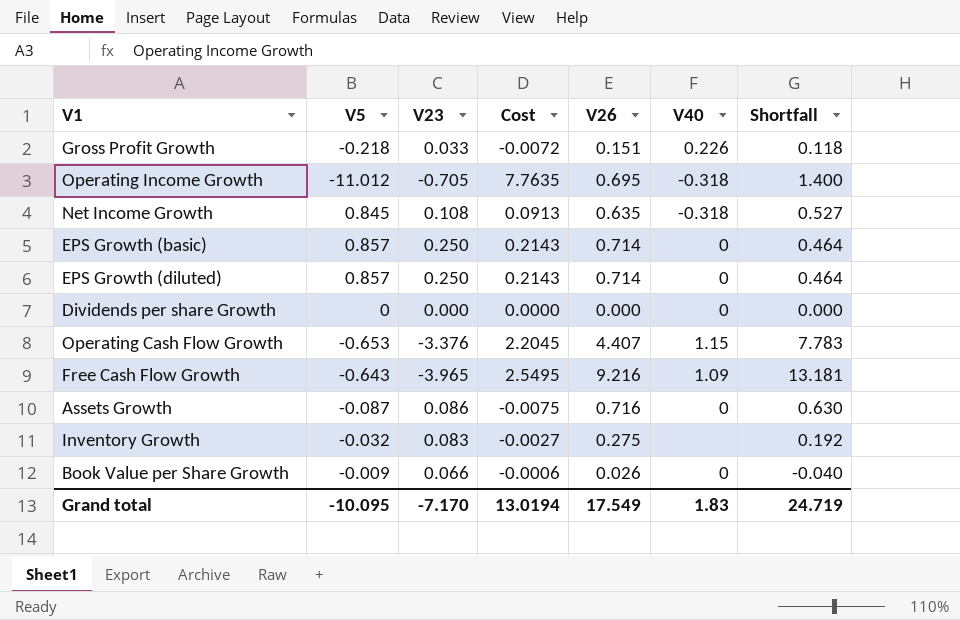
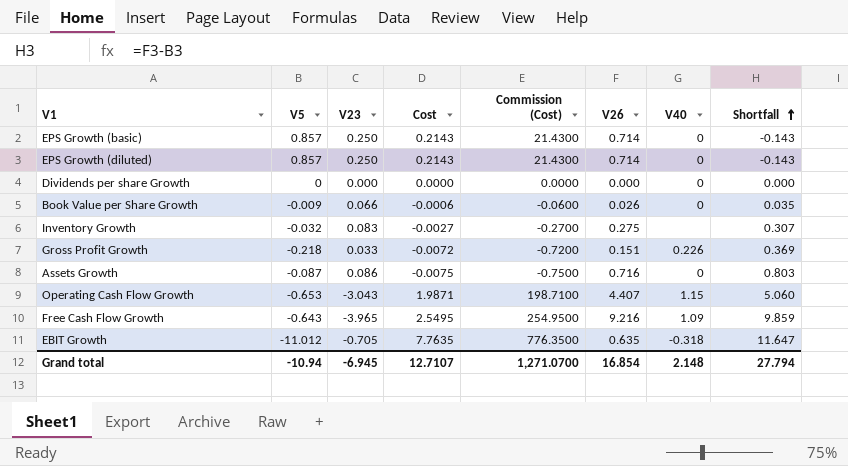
row order: none -> Shortfall ascending
column Commission (Cost) | formula: none -> [Cost] * 100
column Shortfall | formula: [V26] - [V23] -> [V26] - [V5]
row Operating Income Growth: -11.012 | -0.705 | 7.7635 | 0.695 | -0.318 | 1.400 -> none
row Net Income Growth: 0.845 | 0.108 | 0.0913 | 0.635 | -0.318 | 0.527 -> none
Operating Cash Flow Growth | V23: -3.376 -> -3.043
Operating Cash Flow Growth | Cost: 2.2045 -> 1.9871
row EBIT Growth: none -> -11.012 | -0.705 | 7.7635 | 776.3500 | 0.635 | -0.318 | 11.647
Grand total | V5: -10.095 -> -10.94
Grand total | V23: -7.170 -> -6.945
Grand total | Cost: 13.0194 -> 12.7107
Grand total | V26: 17.549 -> 16.854
Grand total | V40: 1.83 -> 2.148
Grand total | Shortfall: 24.719 -> 27.794

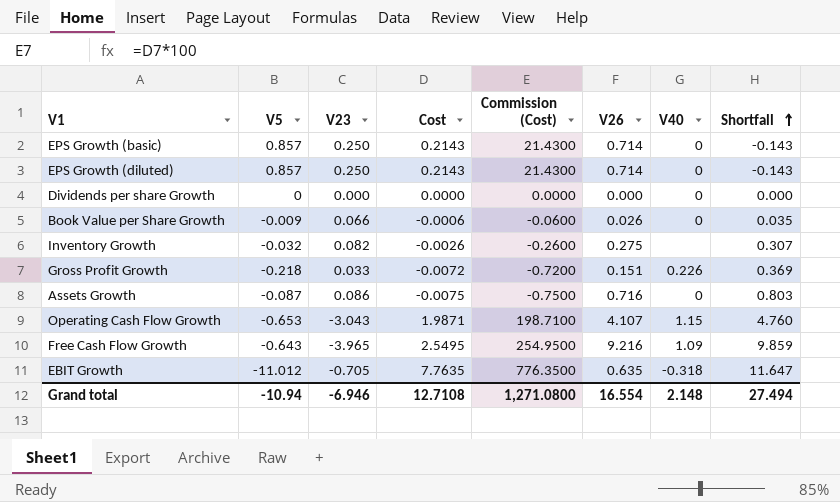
Inventory Growth | V23: 0.083 -> 0.082
Inventory Growth | Cost: -0.0027 -> -0.0026
Inventory Growth | Commission (Cost): -0.2700 -> -0.2600
Operating Cash Flow Growth | V26: 4.407 -> 4.107
Operating Cash Flow Growth | Shortfall: 5.060 -> 4.760
Grand total | V23: -6.945 -> -6.946
Grand total | Cost: 12.7107 -> 12.7108
Grand total | Commission (Cost): 1,271.0700 -> 1,271.0800
Grand total | V26: 16.854 -> 16.554
Grand total | Shortfall: 27.794 -> 27.494

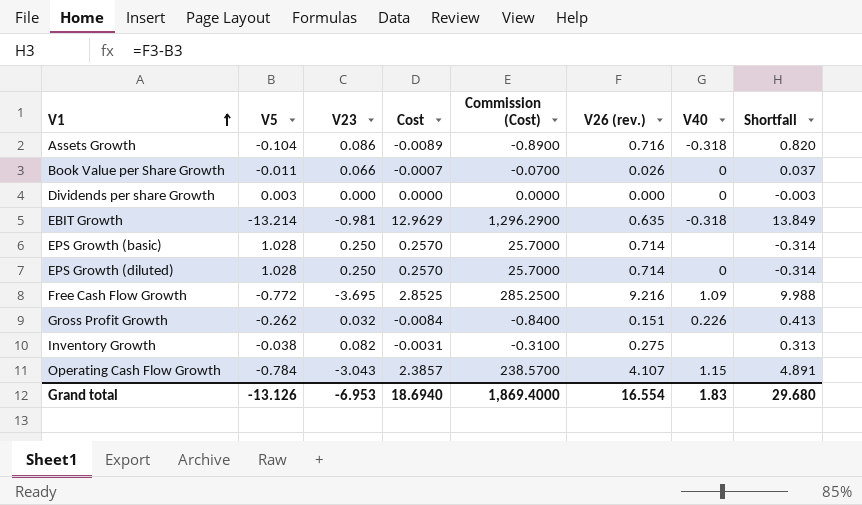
row order: Shortfall ascending -> V1 ascending
column name: V26 -> V26 (rev.)
Assets Growth | V5: -0.087 -> -0.104
Assets Growth | Cost: -0.0075 -> -0.0089
Assets Growth | Commission (Cost): -0.7500 -> -0.8900
Assets Growth | V40: 0 -> -0.318
Assets Growth | Shortfall: 0.803 -> 0.820
Book Value per Share Growth | V5: -0.009 -> -0.011
Book Value per Share Growth | Cost: -0.0006 -> -0.0007
Book Value per Share Growth | Commission (Cost): -0.0600 -> -0.0700
Book Value per Share Growth | Shortfall: 0.035 -> 0.037
Dividends per share Growth | V5: 0 -> 0.003
Dividends per share Growth | Shortfall: 0.000 -> -0.003
EBIT Growth | V5: -11.012 -> -13.214
EBIT Growth | V23: -0.705 -> -0.981
EBIT Growth | Cost: 7.7635 -> 12.9629
EBIT Growth | Commission (Cost): 776.3500 -> 1,296.2900
EBIT Growth | Shortfall: 11.647 -> 13.849
EPS Growth (basic) | V5: 0.857 -> 1.028
EPS Growth (basic) | Cost: 0.2143 -> 0.2570
EPS Growth (basic) | Commission (Cost): 21.4300 -> 25.7000
EPS Growth (basic) | V40: 0 -> none
EPS Growth (basic) | Shortfall: -0.143 -> -0.314
EPS Growth (diluted) | V5: 0.857 -> 1.028
EPS Growth (diluted) | Cost: 0.2143 -> 0.2570
EPS Growth (diluted) | Commission (Cost): 21.4300 -> 25.7000
EPS Growth (diluted) | Shortfall: -0.143 -> -0.314
Free Cash Flow Growth | V5: -0.643 -> -0.772
Free Cash Flow Growth | V23: -3.965 -> -3.695
Free Cash Flow Growth | Cost: 2.5495 -> 2.8525
Free Cash Flow Growth | Commission (Cost): 254.9500 -> 285.2500
Free Cash Flow Growth | Shortfall: 9.859 -> 9.988
Gross Profit Growth | V5: -0.218 -> -0.262
Gross Profit Growth | V23: 0.033 -> 0.032
Gross Profit Growth | Cost: -0.0072 -> -0.0084
Gross Profit Growth | Commission (Cost): -0.7200 -> -0.8400
Gross Profit Growth | Shortfall: 0.369 -> 0.413
Inventory Growth | V5: -0.032 -> -0.038
Inventory Growth | Cost: -0.0026 -> -0.0031
Inventory Growth | Commission (Cost): -0.2600 -> -0.3100
Inventory Growth | Shortfall: 0.307 -> 0.313
Operating Cash Flow Growth | V5: -0.653 -> -0.784
Operating Cash Flow Growth | Cost: 1.9871 -> 2.3857
Operating Cash Flow Growth | Commission (Cost): 198.7100 -> 238.5700
Operating Cash Flow Growth | Shortfall: 4.760 -> 4.891
Grand total | V5: -10.94 -> -13.126
Grand total | V23: -6.946 -> -6.953
Grand total | Cost: 12.7108 -> 18.6940
Grand total | Commission (Cost): 1,271.0800 -> 1,869.4000
Grand total | V40: 2.148 -> 1.83
Grand total | Shortfall: 27.494 -> 29.680

